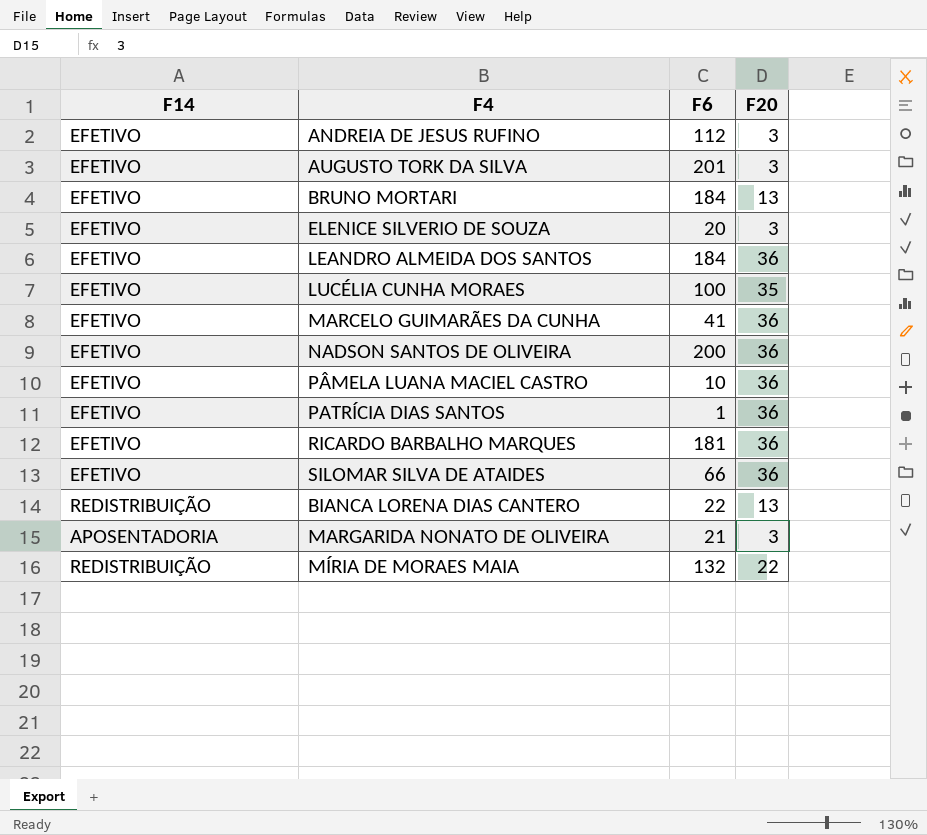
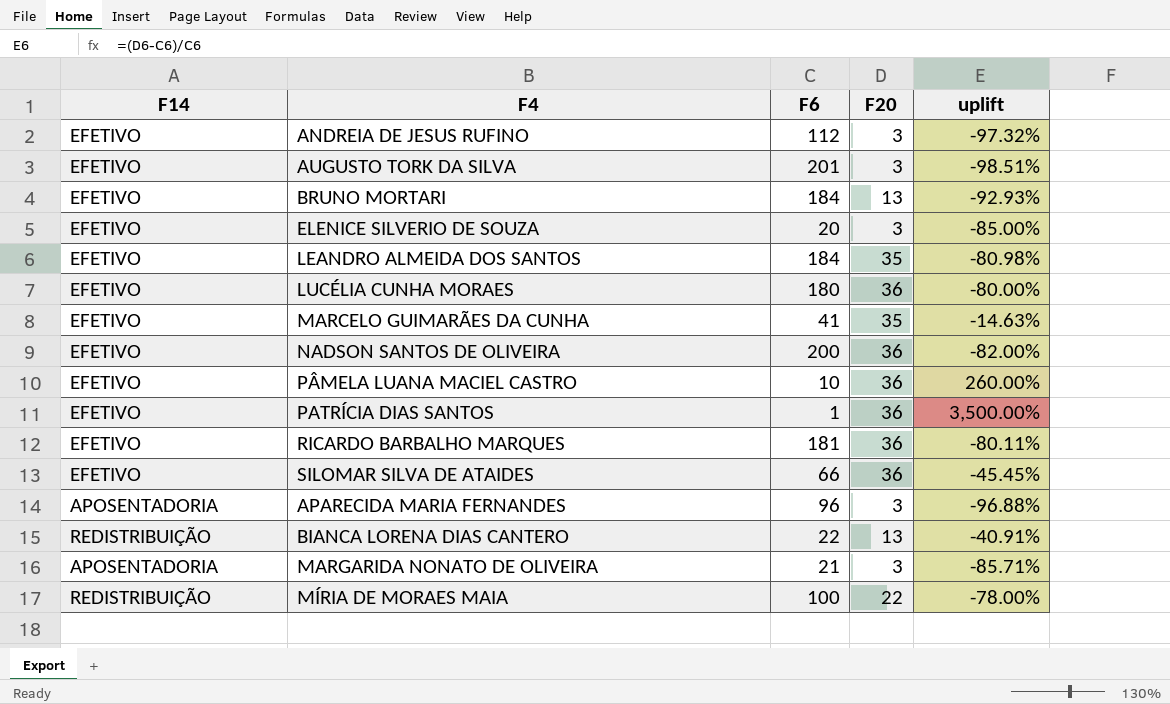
column uplift | formula: none -> ([F20] - [F6]) / [F6]
LEANDRO ALMEIDA DOS SANTOS | F20: 36 -> 35
LUCÉLIA CUNHA MORAES | F6: 100 -> 180
LUCÉLIA CUNHA MORAES | F20: 35 -> 36
MARCELO GUIMARÃES DA CUNHA | F20: 36 -> 35
row APARECIDA MARIA FERNANDES: none -> APOSENTADORIA | 96 | 3 | -96.88%
MÍRIA DE MORAES MAIA | F6: 132 -> 100

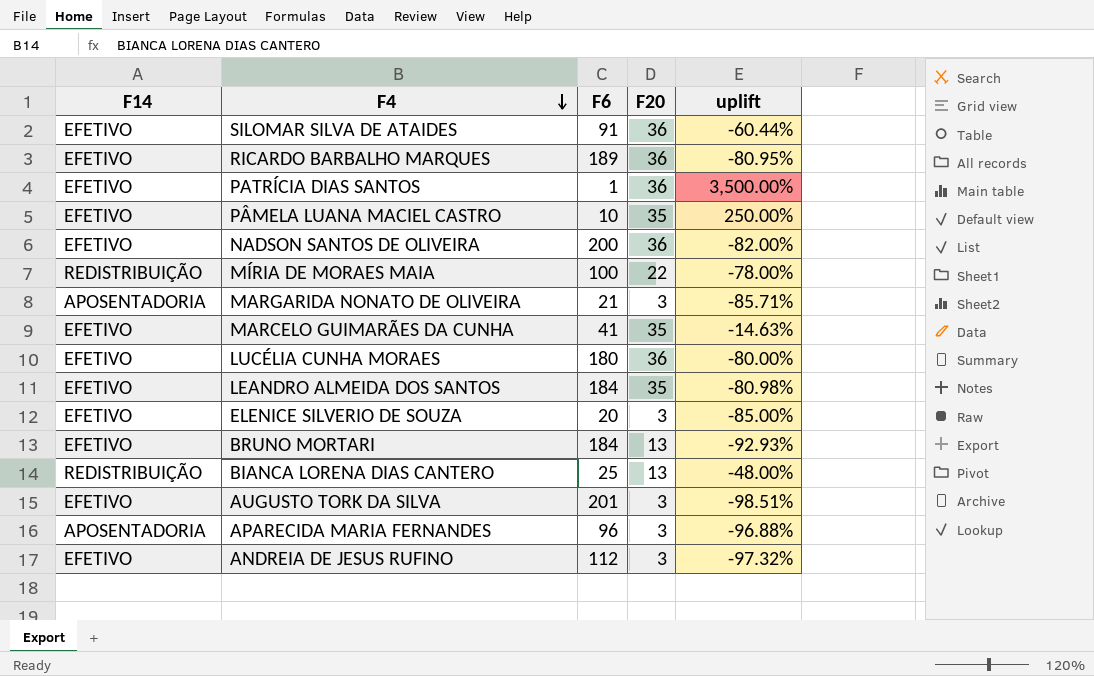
row order: none -> F4 descending
SILOMAR SILVA DE ATAIDES | F6: 66 -> 91
SILOMAR SILVA DE ATAIDES | uplift: -45.45% -> -60.44%
RICARDO BARBALHO MARQUES | F6: 181 -> 189
RICARDO BARBALHO MARQUES | uplift: -80.11% -> -80.95%
PÂMELA LUANA MACIEL CASTRO | F20: 36 -> 35
PÂMELA LUANA MACIEL CASTRO | uplift: 260.00% -> 250.00%
BIANCA LORENA DIAS CANTERO | F6: 22 -> 25
BIANCA LORENA DIAS CANTERO | uplift: -40.91% -> -48.00%

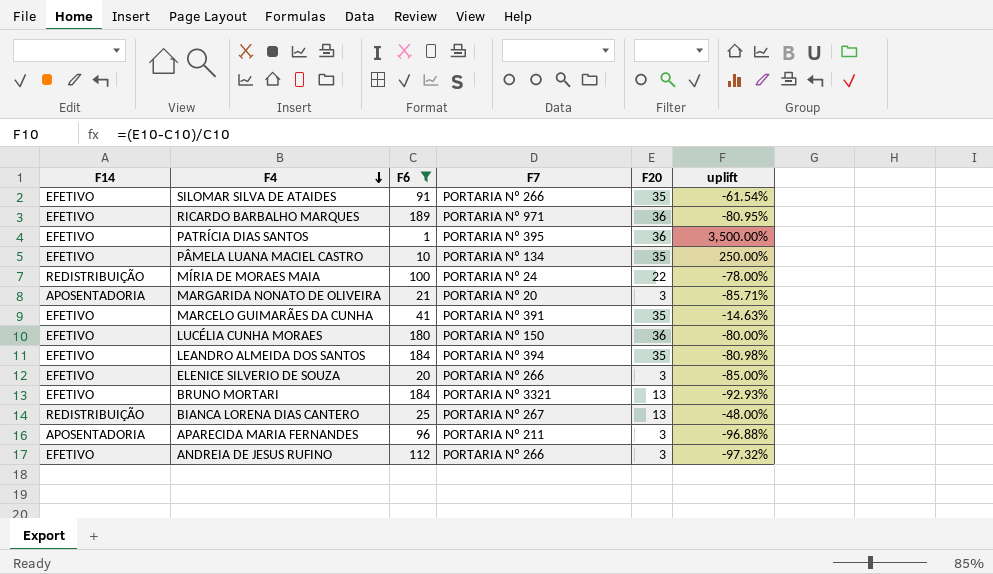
filter: none -> F6 <= 189
column F7 | position: none -> 4
SILOMAR SILVA DE ATAIDES | F20: 36 -> 35
SILOMAR SILVA DE ATAIDES | uplift: -60.44% -> -61.54%

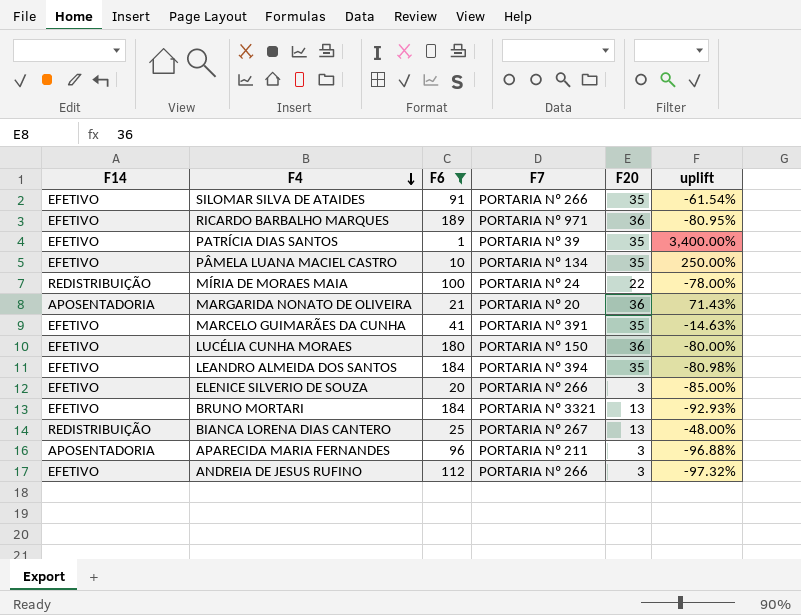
PATRÍCIA DIAS SANTOS | F7: PORTARIA Nº 395 -> PORTARIA Nº 39
PATRÍCIA DIAS SANTOS | F20: 36 -> 35
PATRÍCIA DIAS SANTOS | uplift: 3,500.00% -> 3,400.00%
MARGARIDA NONATO DE OLIVEIRA | F20: 3 -> 36
MARGARIDA NONATO DE OLIVEIRA | uplift: -85.71% -> 71.43%

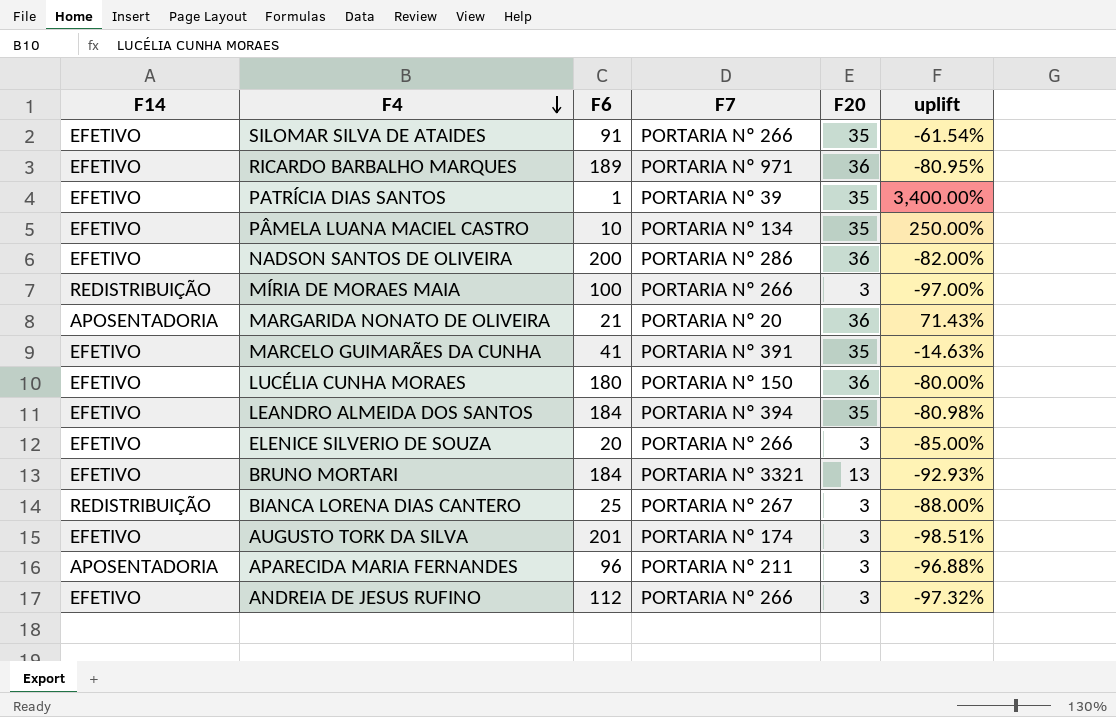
filter: F6 <= 189 -> none
MÍRIA DE MORAES MAIA | F7: PORTARIA Nº 24 -> PORTARIA Nº 266
MÍRIA DE MORAES MAIA | F20: 22 -> 3
MÍRIA DE MORAES MAIA | uplift: -78.00% -> -97.00%
BIANCA LORENA DIAS CANTERO | F20: 13 -> 3
BIANCA LORENA DIAS CANTERO | uplift: -48.00% -> -88.00%

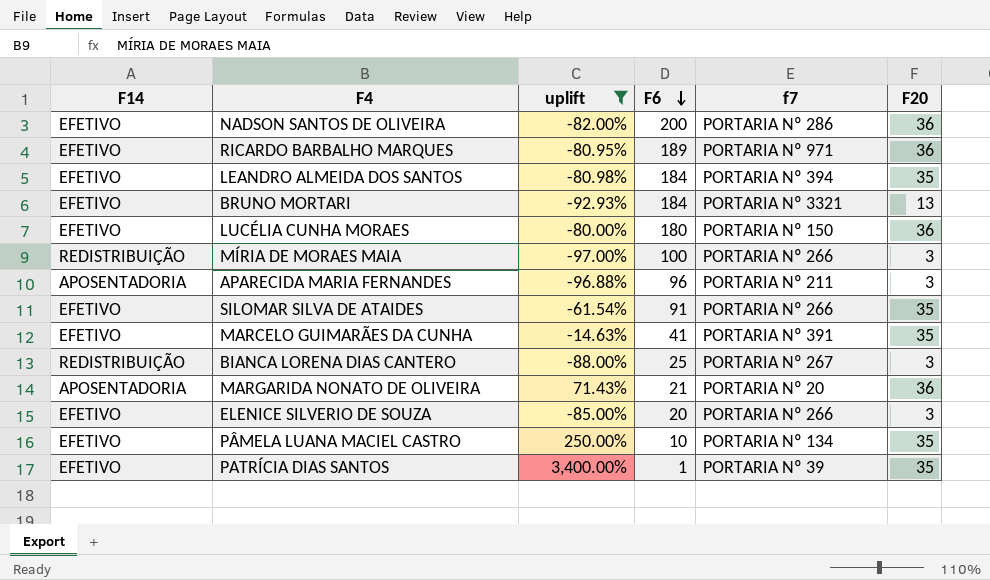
filter: none -> uplift >= -97.00%
row order: F4 descending -> F6 descending
column uplift | position: 6 -> 3
column name: F7 -> f7

